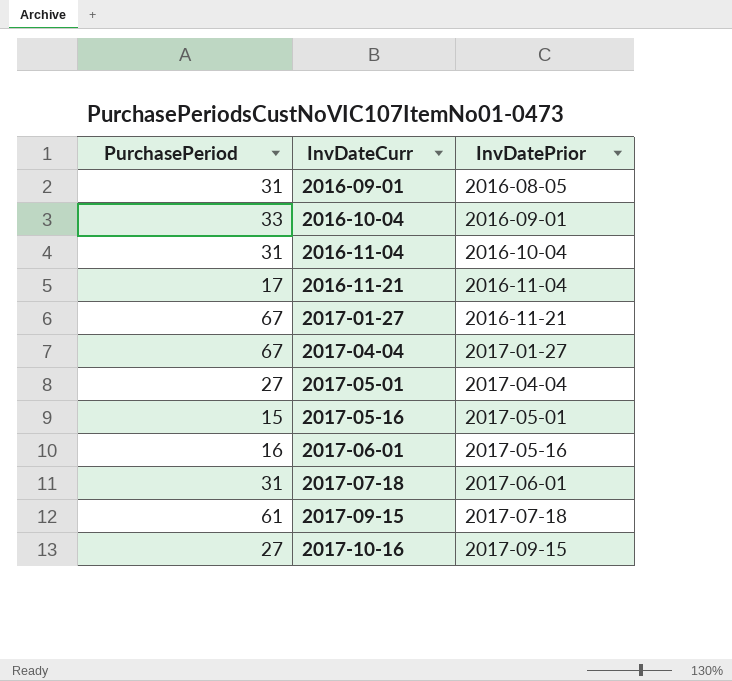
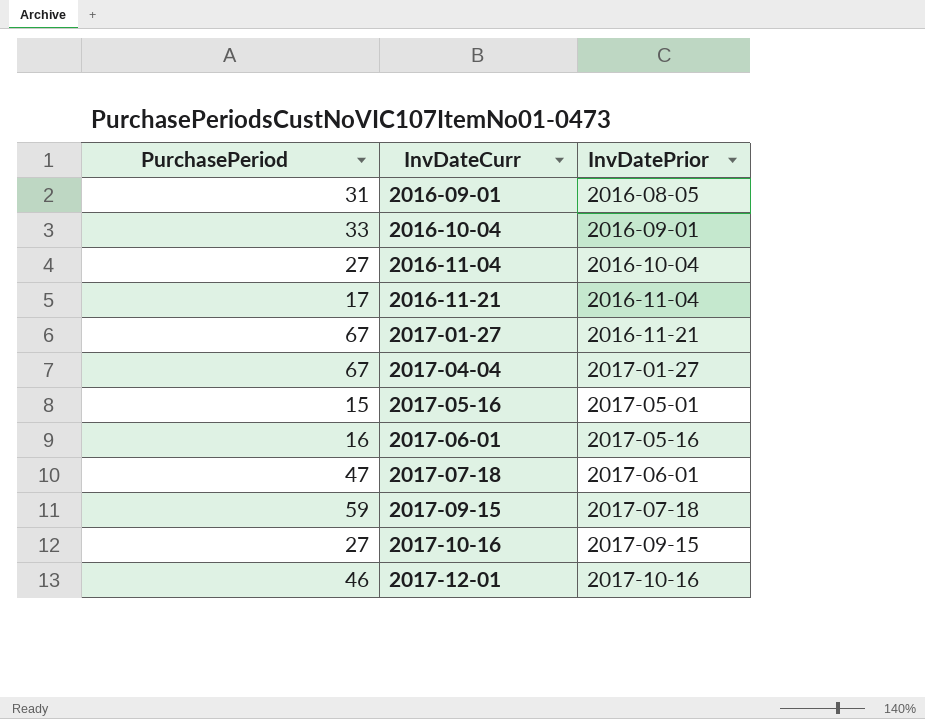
row 2017-05-01: 27 | 2017-04-04 -> none
2016-11-04 | PurchasePeriod: 31 -> 27
2017-07-18 | PurchasePeriod: 31 -> 47
2017-09-15 | PurchasePeriod: 61 -> 59
row 2017-12-01: none -> 46 | 2017-10-16

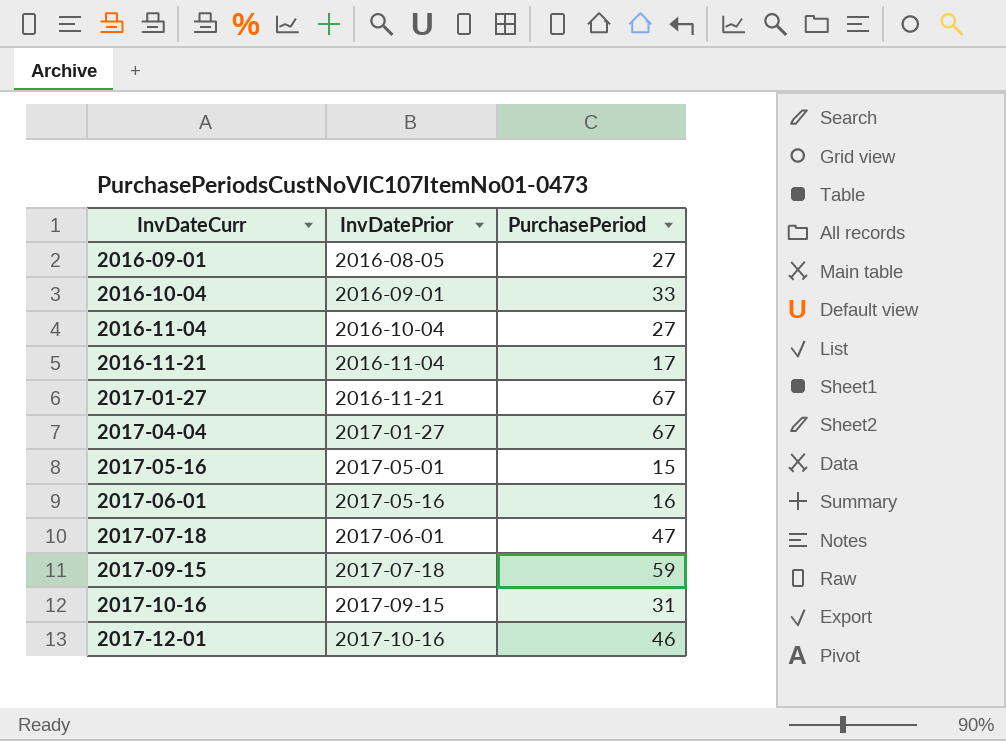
column PurchasePeriod | position: 1 -> 3
2016-09-01 | PurchasePeriod: 31 -> 27
2017-10-16 | PurchasePeriod: 27 -> 31

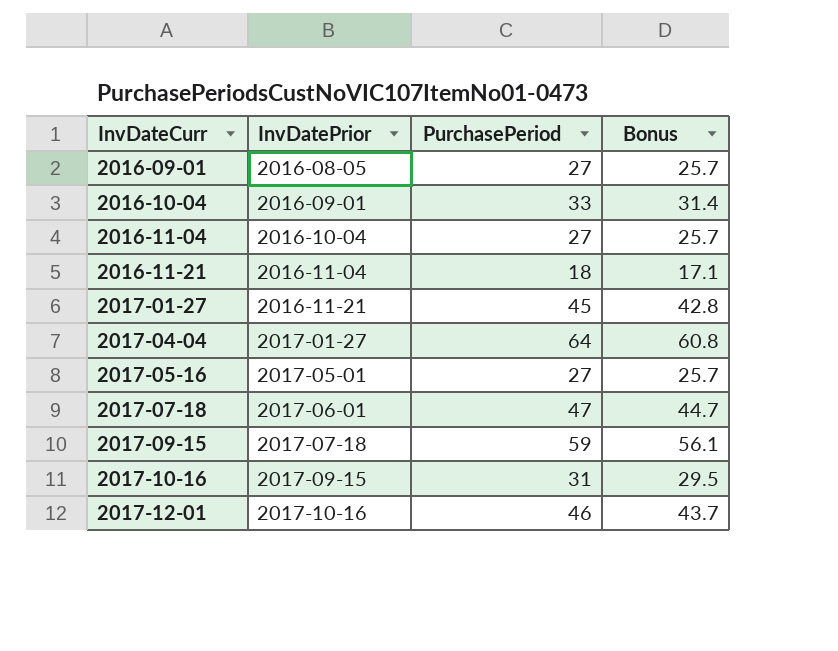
column Bonus | formula: none -> [PurchasePeriod] * 0.95
row 2017-06-01: 2017-05-16 | 16 -> none
2016-11-21 | PurchasePeriod: 17 -> 18
2017-01-27 | PurchasePeriod: 67 -> 45
2017-04-04 | PurchasePeriod: 67 -> 64
2017-05-16 | PurchasePeriod: 15 -> 27

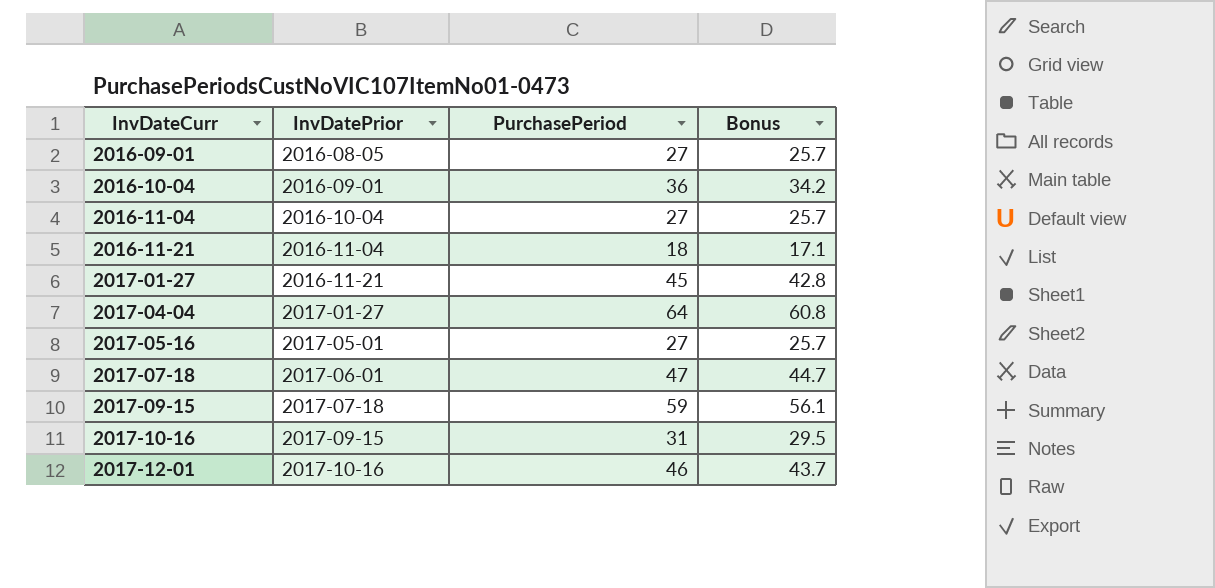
2016-10-04 | PurchasePeriod: 33 -> 36
2016-10-04 | Bonus: 31.4 -> 34.2

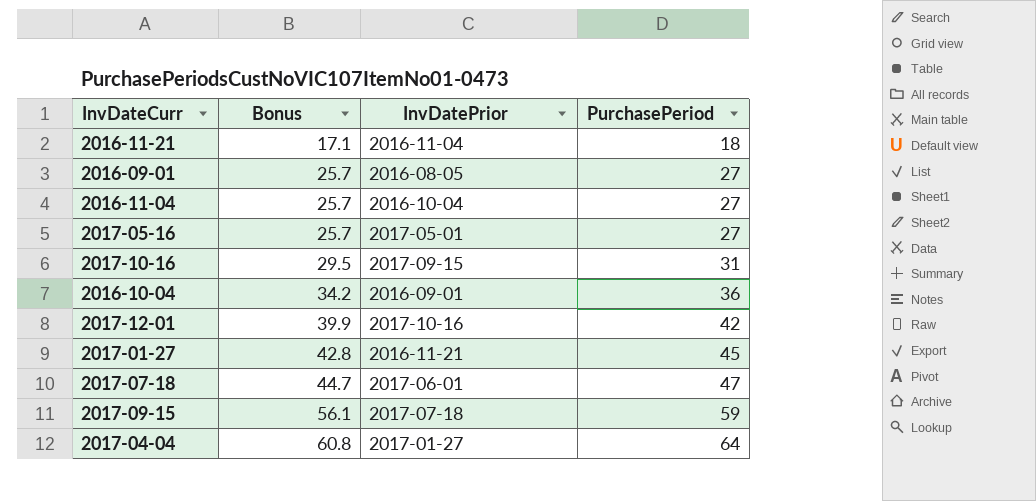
row order: InvDateCurr ascending -> Bonus ascending
column Bonus | position: 4 -> 2
2017-12-01 | Bonus: 43.7 -> 39.9
2017-12-01 | PurchasePeriod: 46 -> 42

